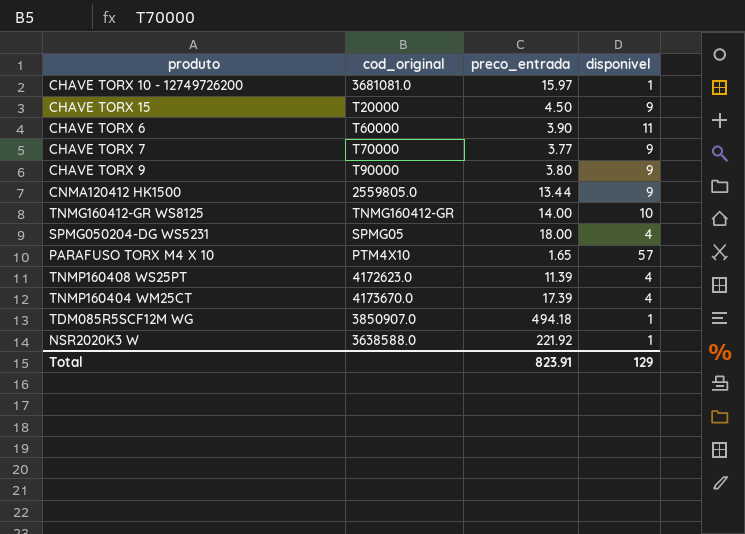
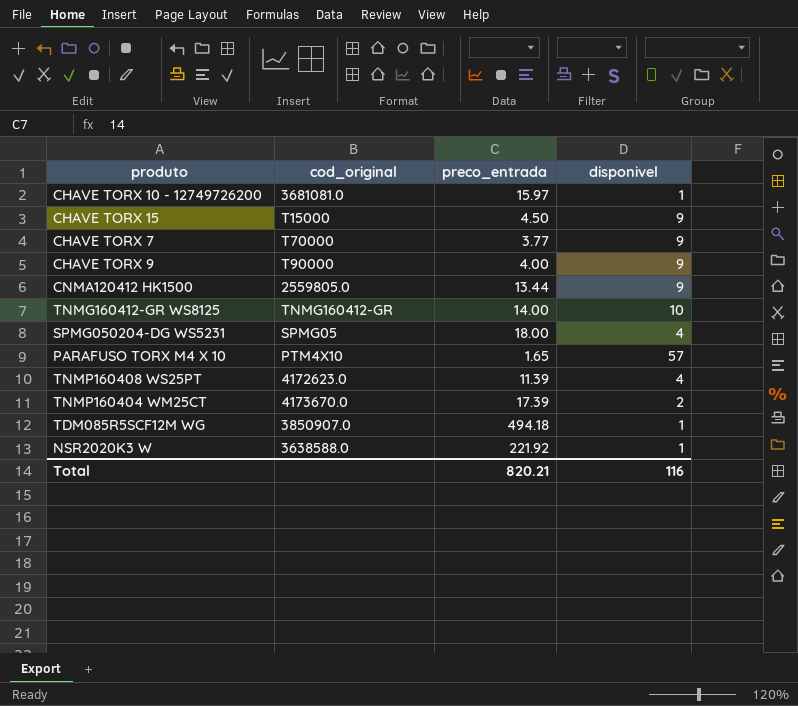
row CHAVE TORX 6: T60000 | 3.90 | 11 -> none
CHAVE TORX 15 | cod_original: T20000 -> T15000
CHAVE TORX 9 | preco_entrada: 3.80 -> 4.00
TNMP160404 WM25CT | disponivel: 4 -> 2
Total | preco_entrada: 823.91 -> 820.21
Total | disponivel: 129 -> 116

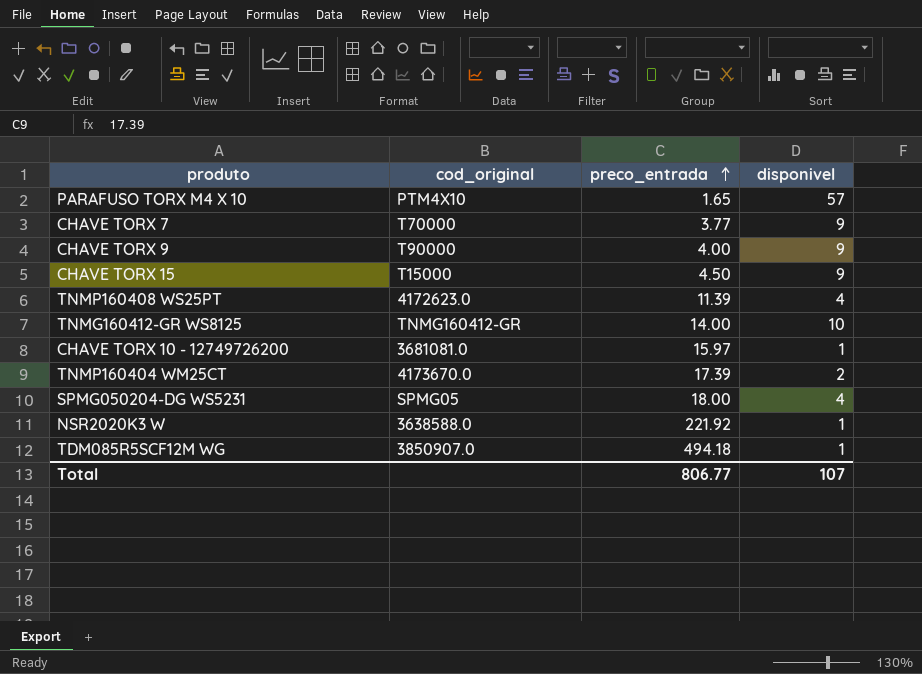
row order: none -> preco_entrada ascending
row CNMA120412 HK1500: 2559805.0 | 13.44 | 9 -> none
Total | preco_entrada: 820.21 -> 806.77
Total | disponivel: 116 -> 107

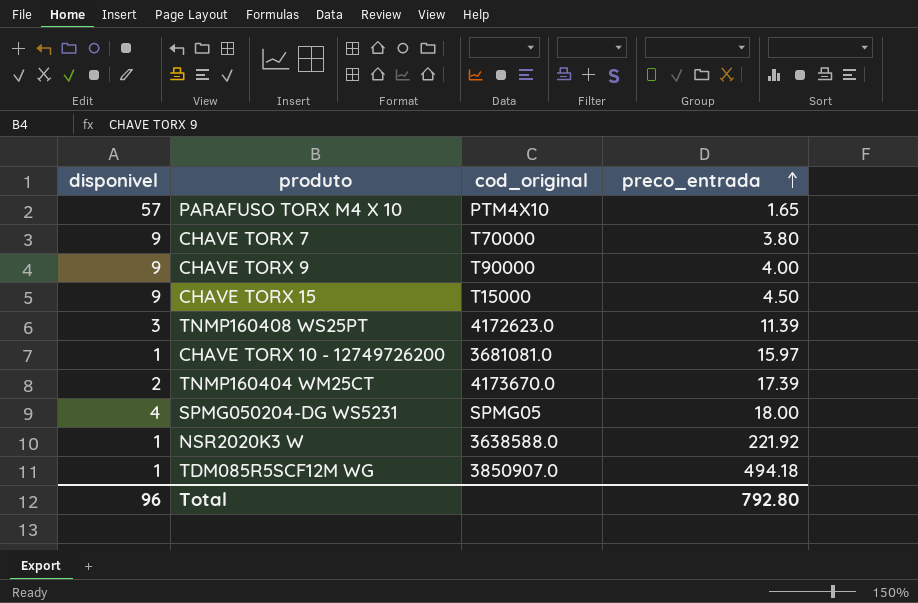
column disponivel | position: 4 -> 1
row TNMG160412-GR WS8125: TNMG160412-GR | 14.00 | 10 -> none
CHAVE TORX 7 | preco_entrada: 3.77 -> 3.80
TNMP160408 WS25PT | disponivel: 4 -> 3
Total | disponivel: 107 -> 96
Total | preco_entrada: 806.77 -> 792.80

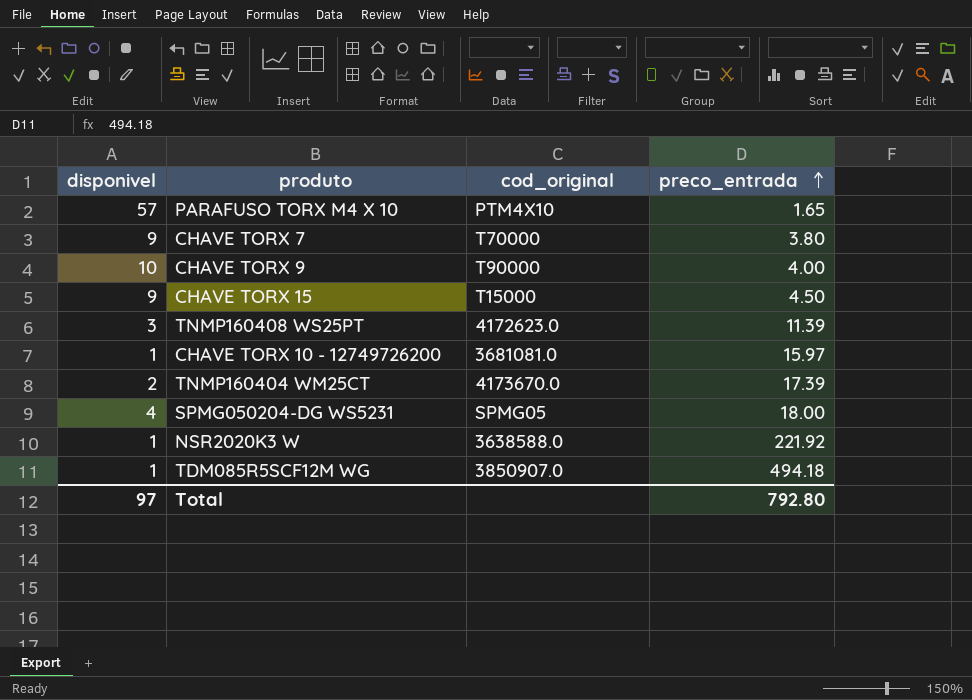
CHAVE TORX 9 | disponivel: 9 -> 10
Total | disponivel: 96 -> 97

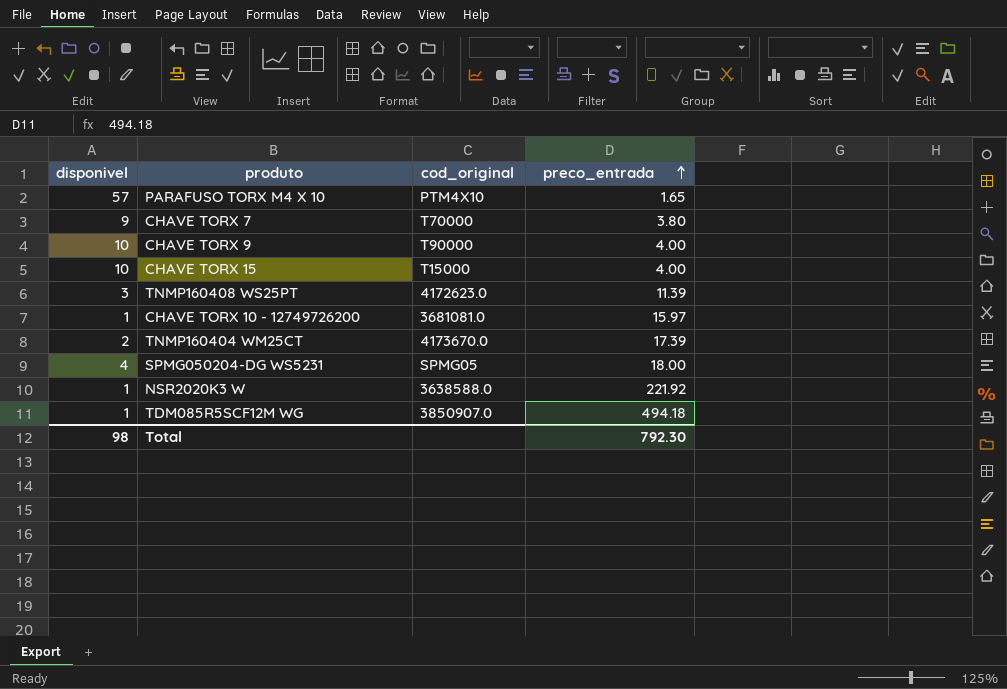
CHAVE TORX 15 | disponivel: 9 -> 10
CHAVE TORX 15 | preco_entrada: 4.50 -> 4.00
Total | disponivel: 97 -> 98
Total | preco_entrada: 792.80 -> 792.30

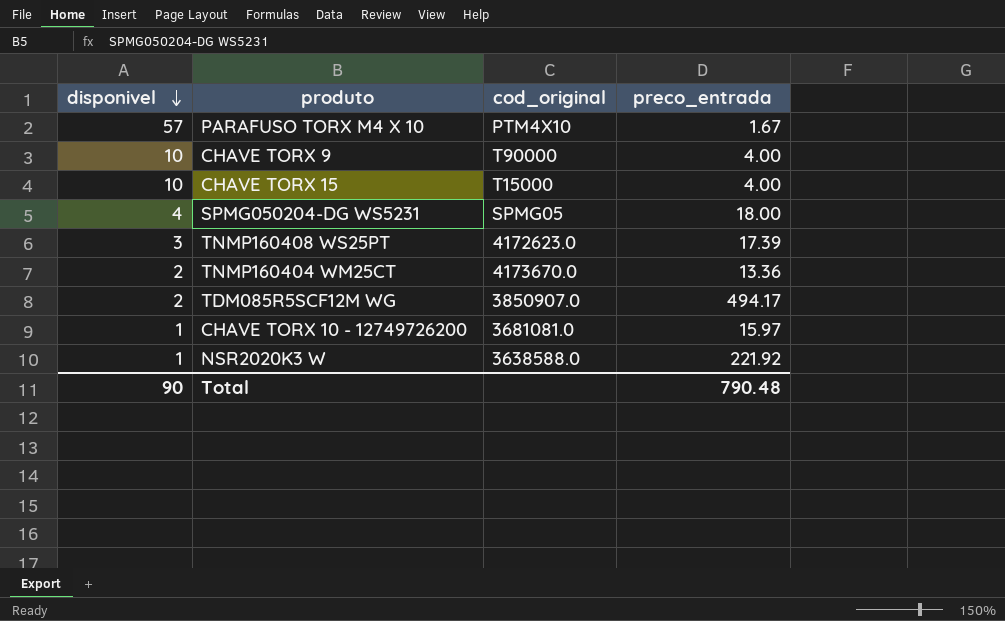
row order: preco_entrada ascending -> disponivel descending
row CHAVE TORX 7: 9 | T70000 | 3.80 -> none
PARAFUSO TORX M4 X 10 | preco_entrada: 1.65 -> 1.67
TNMP160408 WS25PT | preco_entrada: 11.39 -> 17.39
TNMP160404 WM25CT | preco_entrada: 17.39 -> 13.36
TDM085R5SCF12M WG | disponivel: 1 -> 2
TDM085R5SCF12M WG | preco_entrada: 494.18 -> 494.17
Total | disponivel: 98 -> 90
Total | preco_entrada: 792.30 -> 790.48

